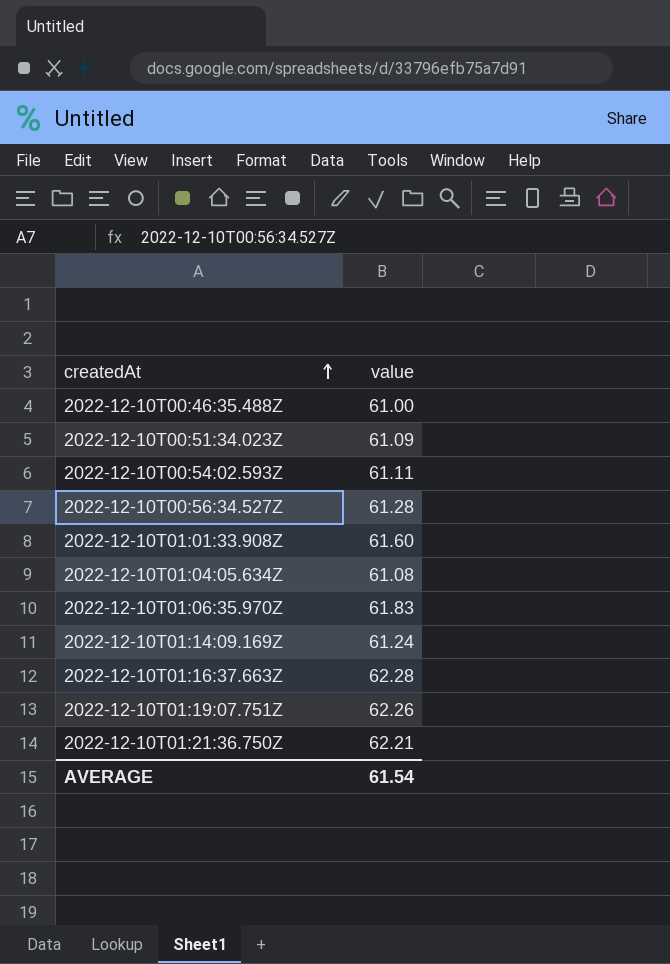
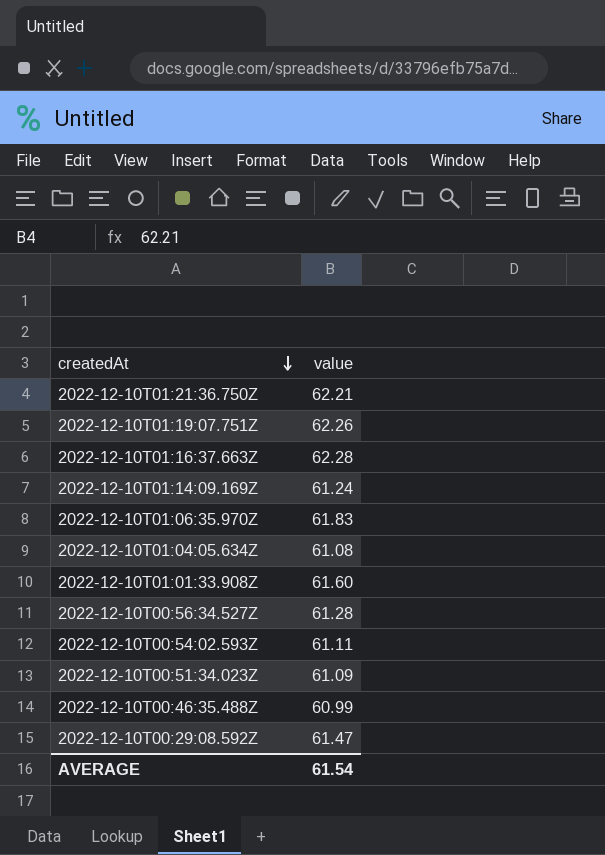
row order: createdAt ascending -> createdAt descending
2022-12-10T00:46:35.488Z | value: 61.00 -> 60.99
row 2022-12-10T00:29:08.592Z: none -> 61.47

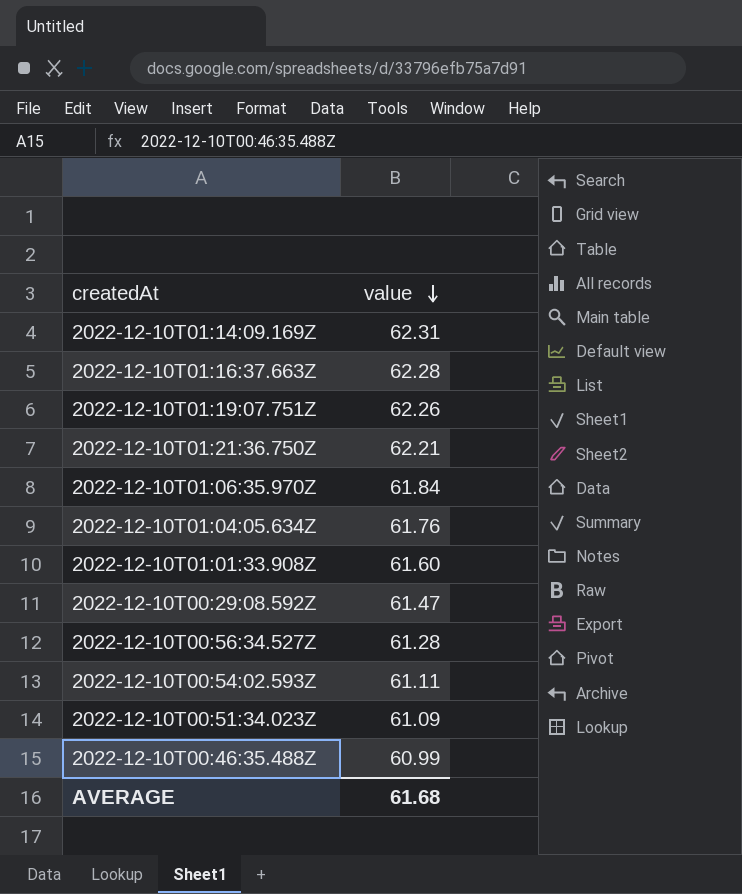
row order: createdAt descending -> value descending
2022-12-10T01:14:09.169Z | value: 61.24 -> 62.31
2022-12-10T01:06:35.970Z | value: 61.83 -> 61.84
2022-12-10T01:04:05.634Z | value: 61.08 -> 61.76
AVERAGE | value: 61.54 -> 61.68

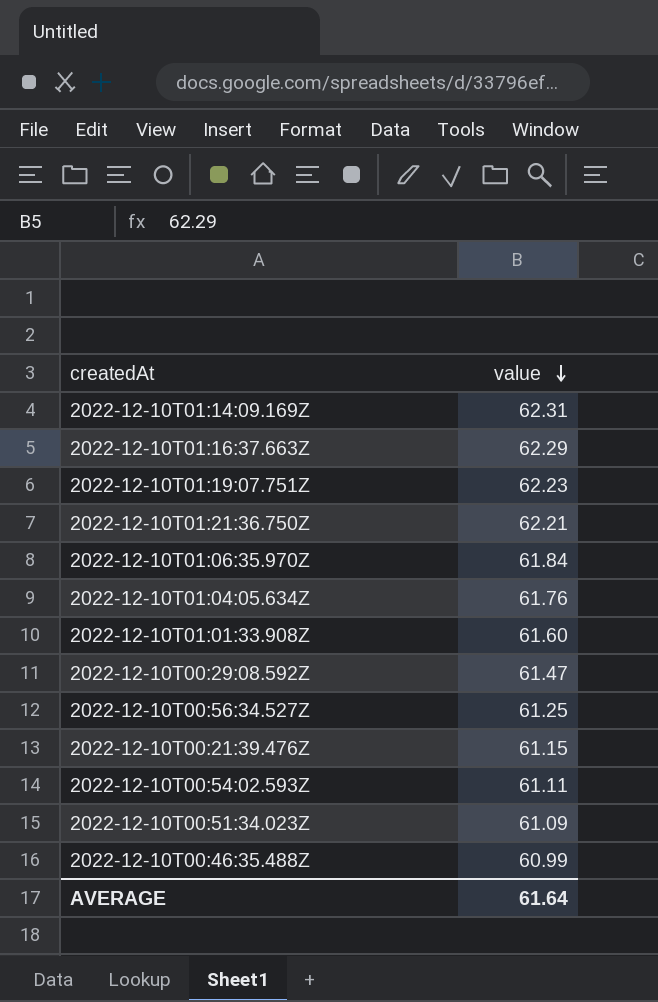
2022-12-10T01:16:37.663Z | value: 62.28 -> 62.29
2022-12-10T01:19:07.751Z | value: 62.26 -> 62.23
2022-12-10T00:56:34.527Z | value: 61.28 -> 61.25
row 2022-12-10T00:21:39.476Z: none -> 61.15
AVERAGE | value: 61.68 -> 61.64

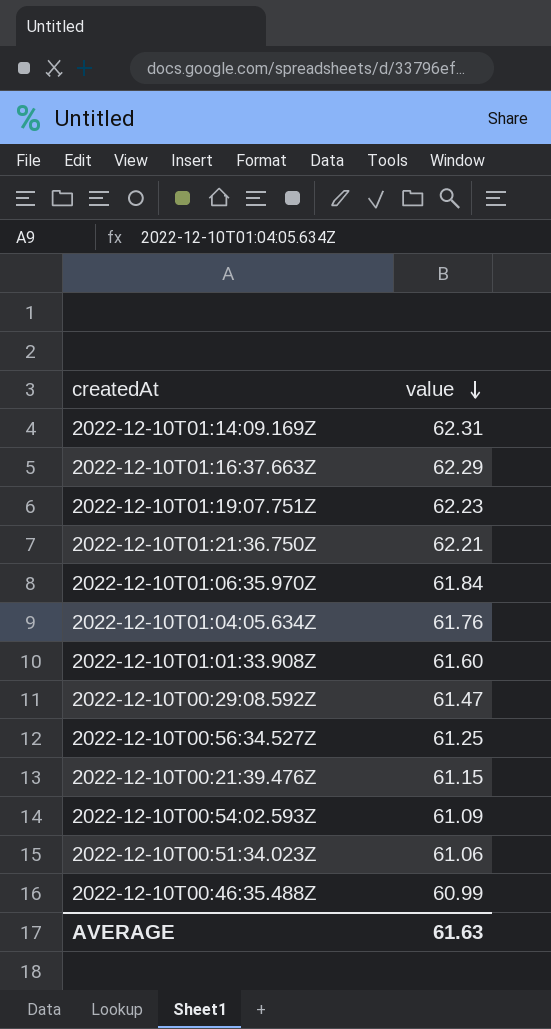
2022-12-10T00:54:02.593Z | value: 61.11 -> 61.09
2022-12-10T00:51:34.023Z | value: 61.09 -> 61.06
AVERAGE | value: 61.64 -> 61.63

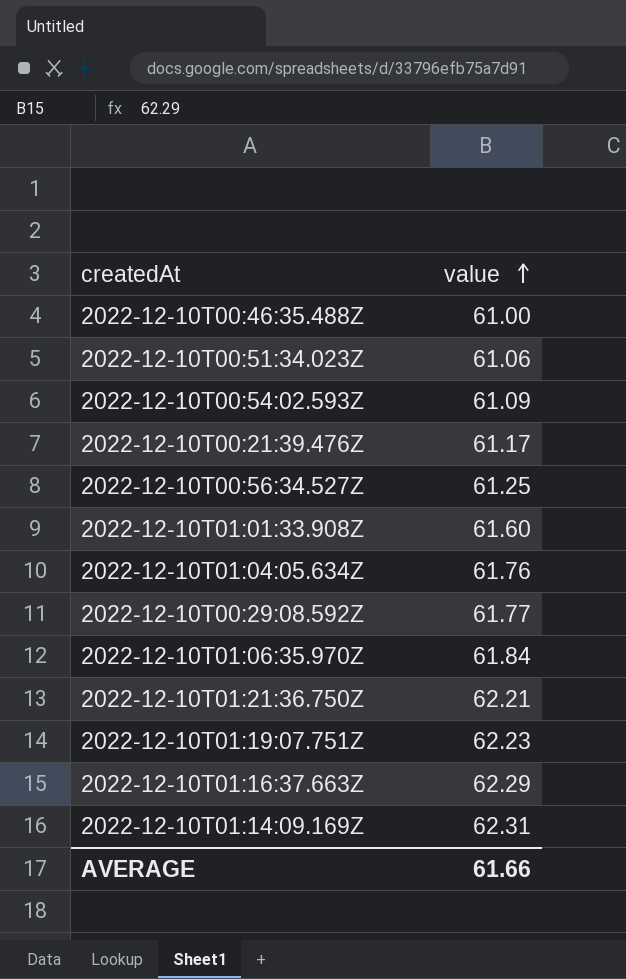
row order: value descending -> value ascending
2022-12-10T00:46:35.488Z | value: 60.99 -> 61.00
2022-12-10T00:21:39.476Z | value: 61.15 -> 61.17
2022-12-10T00:29:08.592Z | value: 61.47 -> 61.77
AVERAGE | value: 61.63 -> 61.66

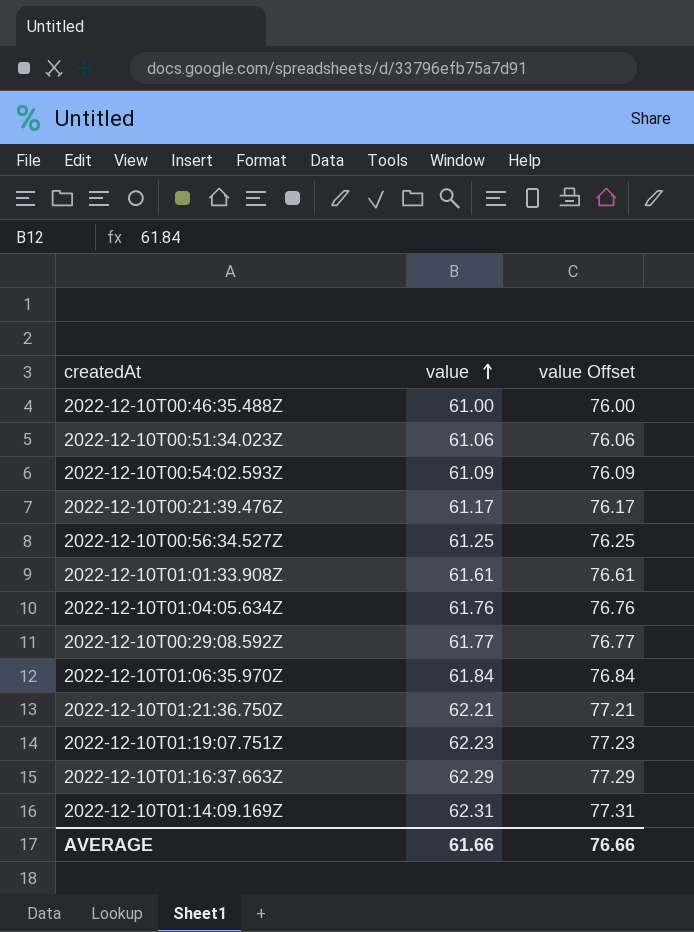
column value Offset | formula: none -> [value] + 15
2022-12-10T01:01:33.908Z | value: 61.60 -> 61.61

